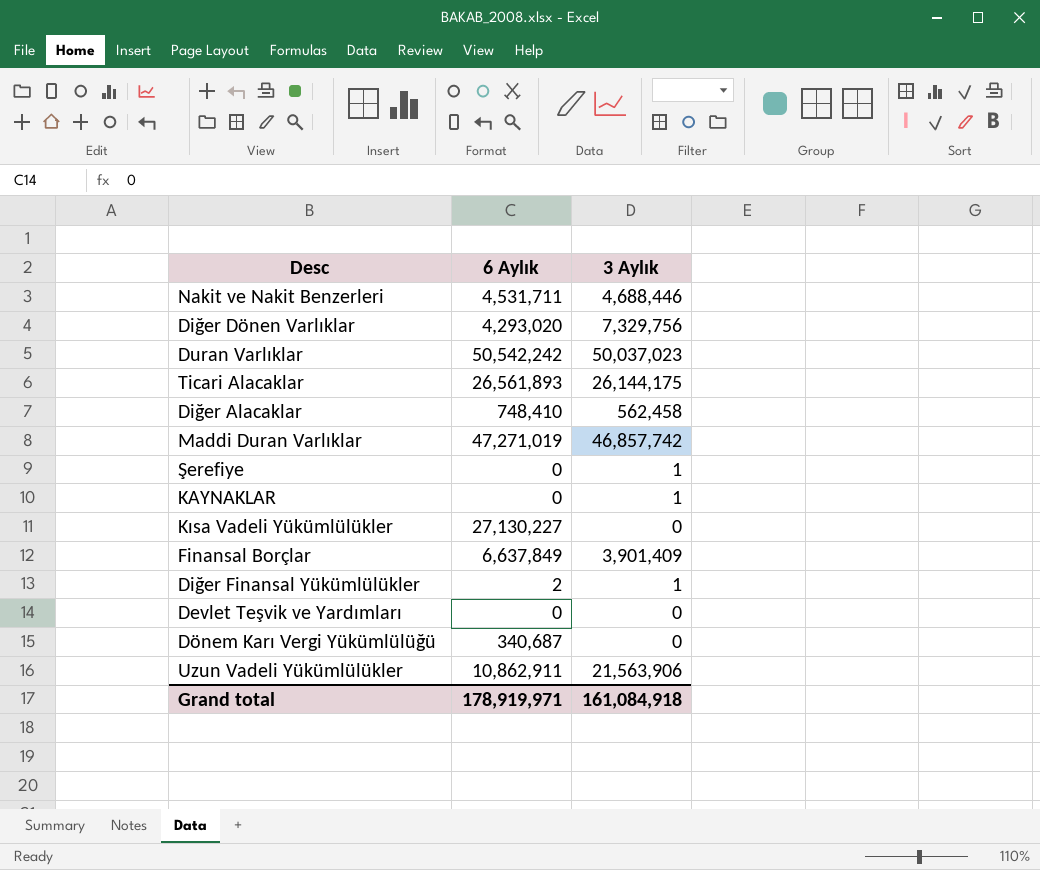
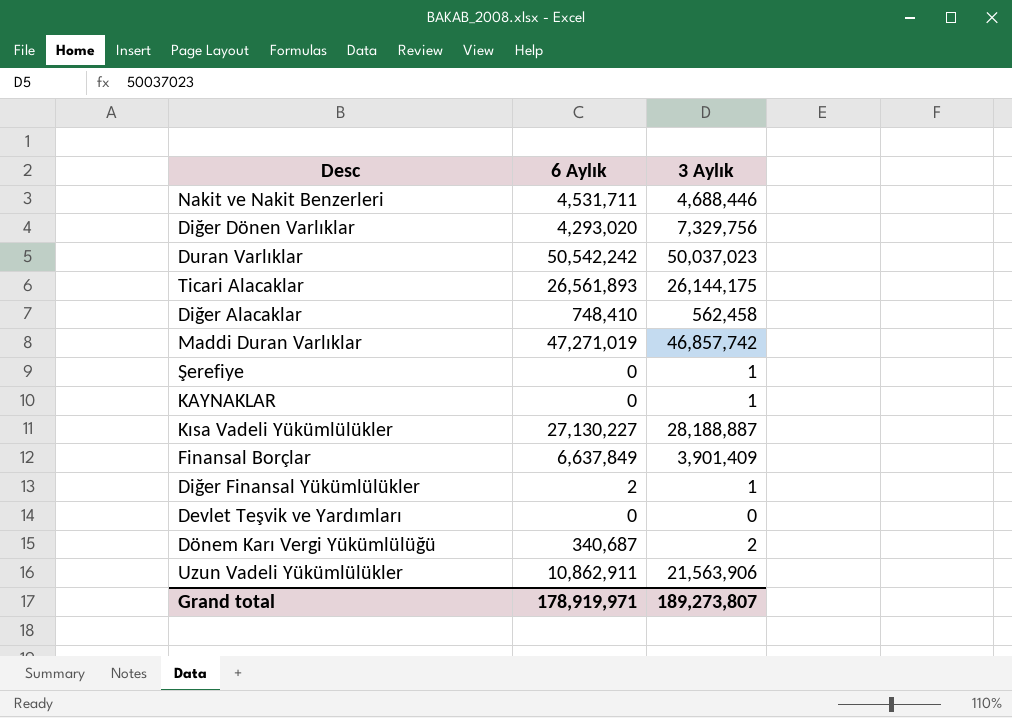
Kısa Vadeli Yükümlülükler | 3 Aylık: 0 -> 28,188,887
Dönem Karı Vergi Yükümlülüğü | 3 Aylık: 0 -> 2
Grand total | 3 Aylık: 161,084,918 -> 189,273,807

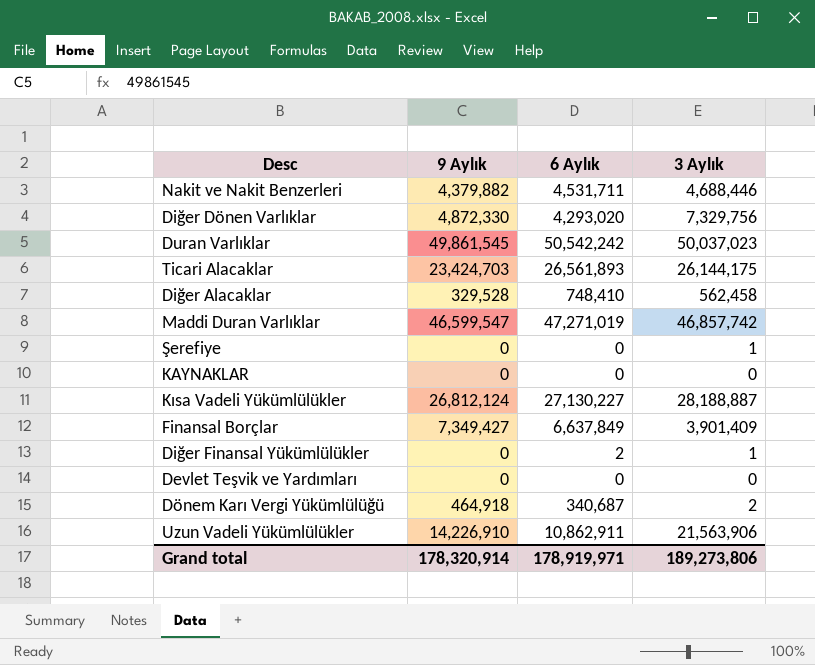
column 9 Aylık | position: none -> 2
KAYNAKLAR | 3 Aylık: 1 -> 0
Grand total | 3 Aylık: 189,273,807 -> 189,273,806

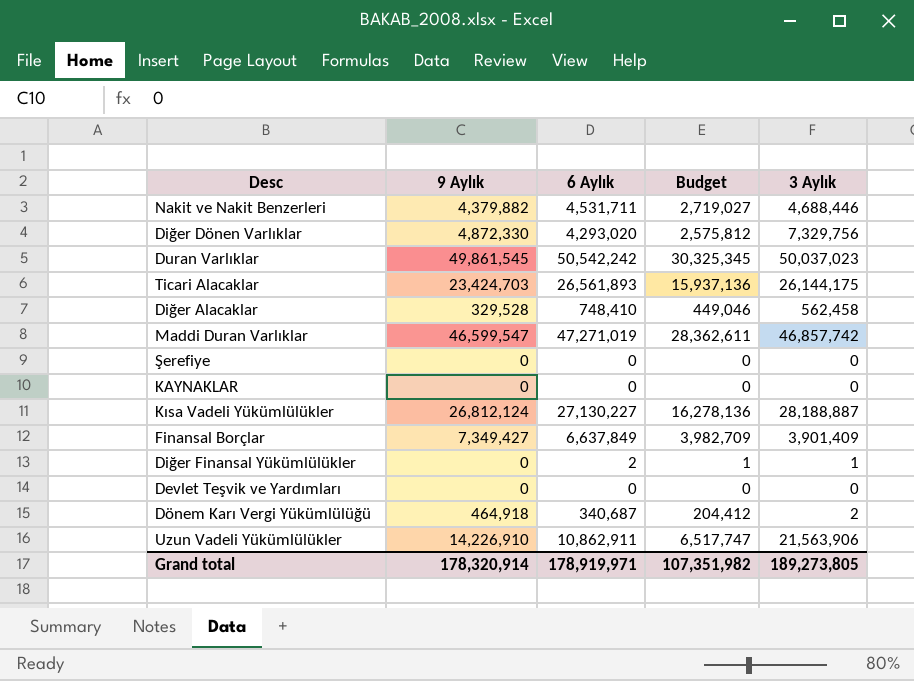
column Budget | formula: none -> [6 Aylık] * 0.6
Şerefiye | 3 Aylık: 1 -> 0
Grand total | 3 Aylık: 189,273,806 -> 189,273,805

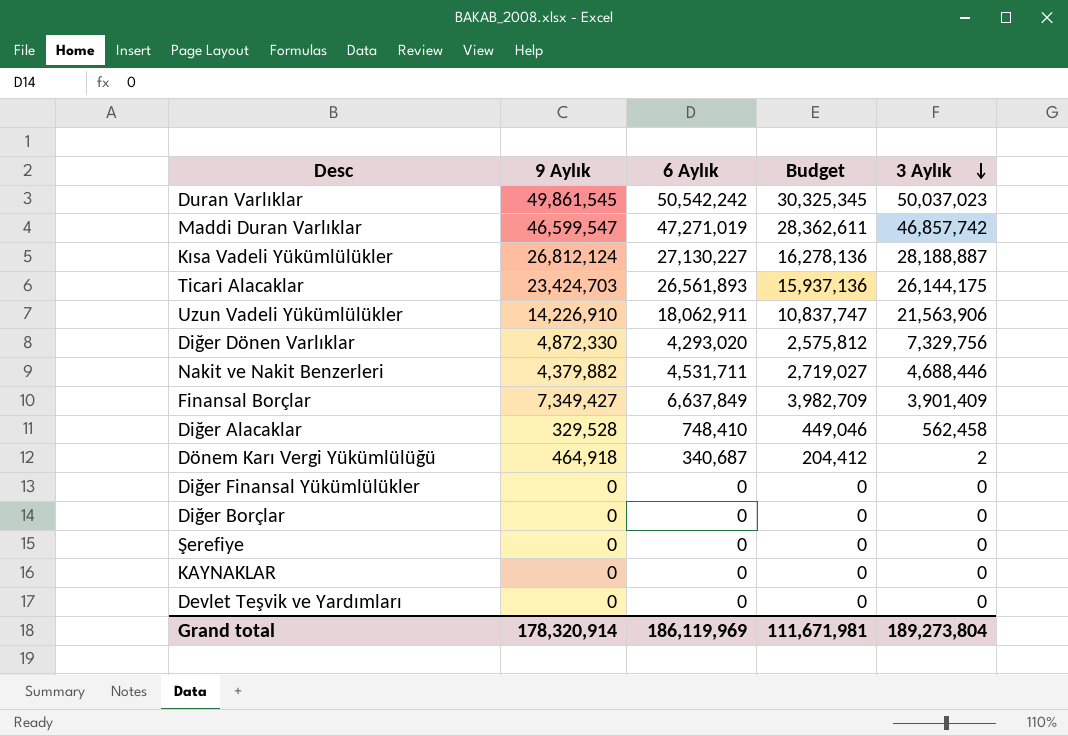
row order: none -> 3 Aylık descending
Uzun Vadeli Yükümlülükler | 6 Aylık: 10,862,911 -> 18,062,911
Uzun Vadeli Yükümlülükler | Budget: 6,517,747 -> 10,837,747
Diğer Finansal Yükümlülükler | 6 Aylık: 2 -> 0
Diğer Finansal Yükümlülükler | Budget: 1 -> 0
Diğer Finansal Yükümlülükler | 3 Aylık: 1 -> 0
row Diğer Borçlar: none -> 0 | 0 | 0 | 0
Grand total | 6 Aylık: 178,919,971 -> 186,119,969
Grand total | Budget: 107,351,982 -> 111,671,981
Grand total | 3 Aylık: 189,273,805 -> 189,273,804

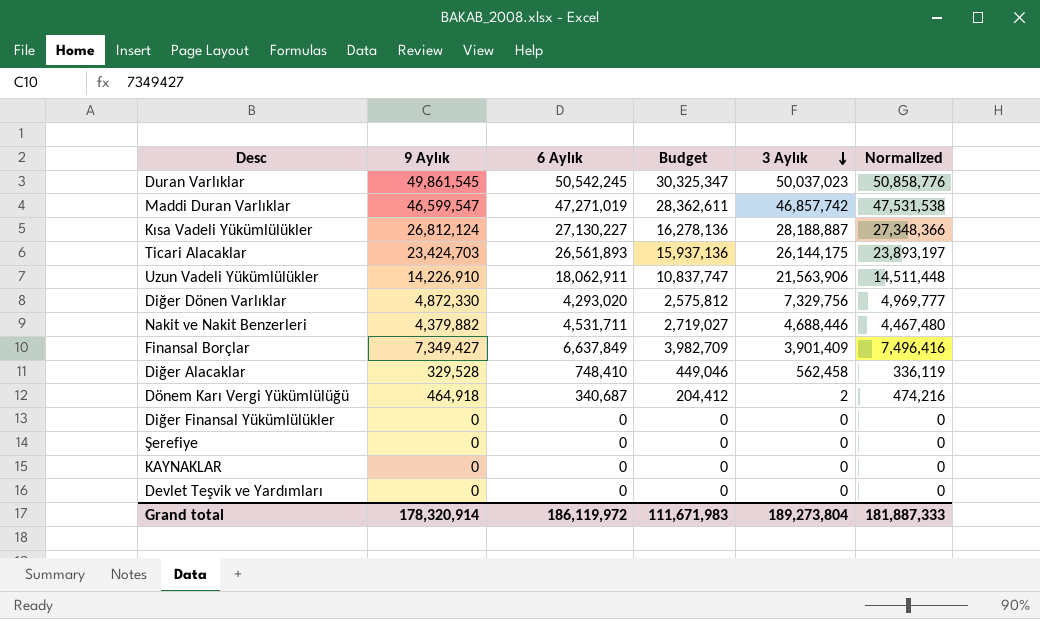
column Normalized | formula: none -> [9 Aylık] * 1.02
row Diğer Borçlar: 0 | 0 | 0 | 0 -> none
Duran Varlıklar | 6 Aylık: 50,542,242 -> 50,542,245
Duran Varlıklar | Budget: 30,325,345 -> 30,325,347
Grand total | 6 Aylık: 186,119,969 -> 186,119,972
Grand total | Budget: 111,671,981 -> 111,671,983

